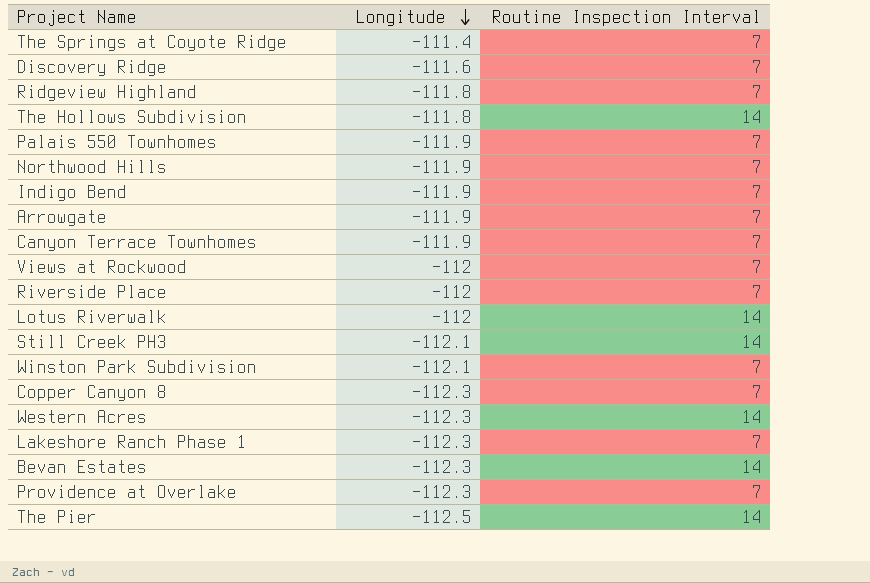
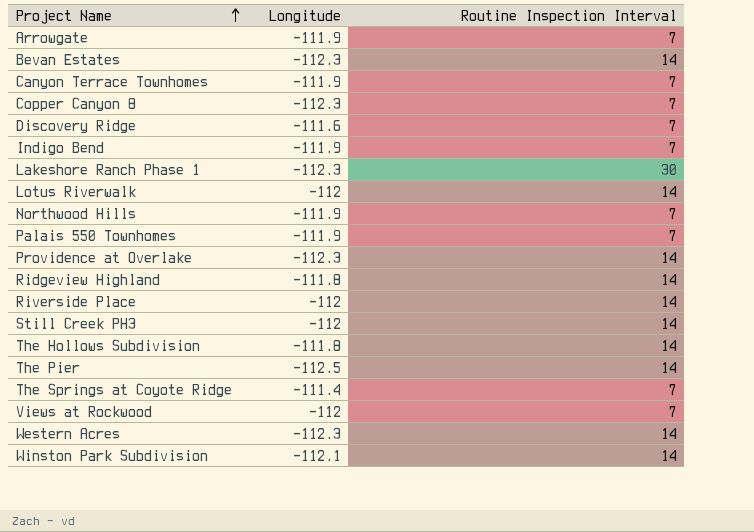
row order: Longitude descending -> Project Name ascending
Lakeshore Ranch Phase 1 | Routine Inspection Interval: 7 -> 30
Providence at Overlake | Routine Inspection Interval: 7 -> 14
Ridgeview Highland | Routine Inspection Interval: 7 -> 14
Riverside Place | Routine Inspection Interval: 7 -> 14
Still Creek PH3 | Longitude: -112.1 -> -112
Winston Park Subdivision | Routine Inspection Interval: 7 -> 14

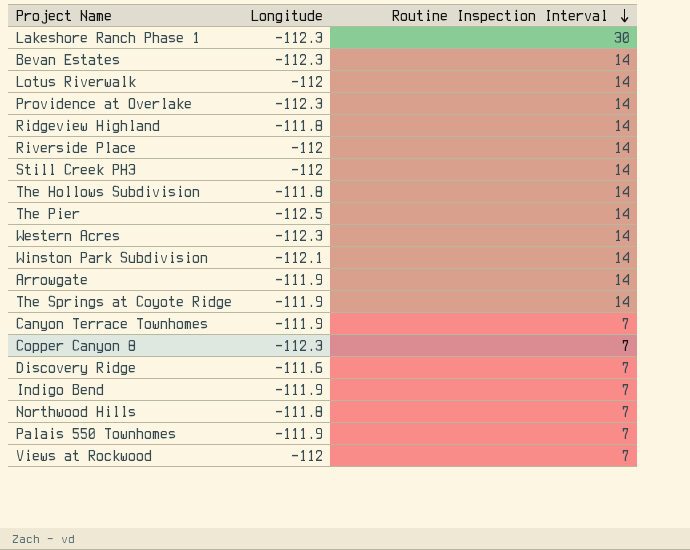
row order: Project Name ascending -> Routine Inspection Interval descending
Arrowgate | Routine Inspection Interval: 7 -> 14
The Springs at Coyote Ridge | Longitude: -111.4 -> -111.9
The Springs at Coyote Ridge | Routine Inspection Interval: 7 -> 14
Northwood Hills | Longitude: -111.9 -> -111.8

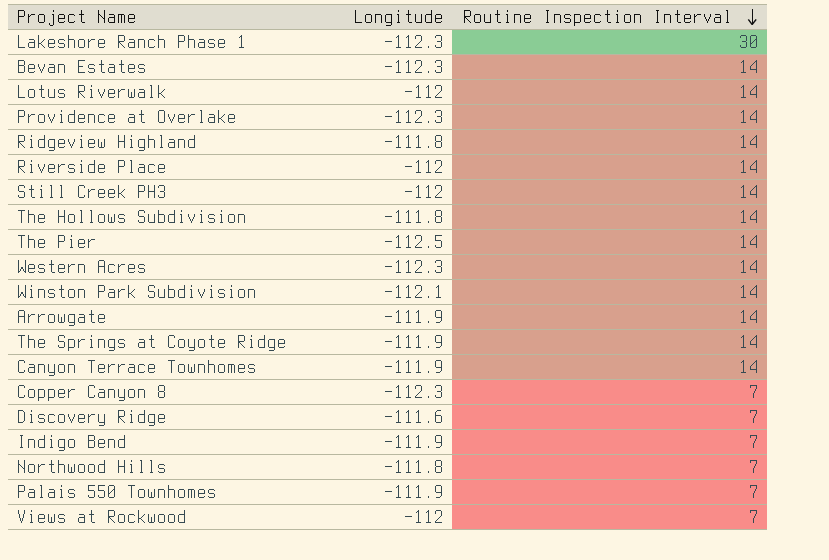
Canyon Terrace Townhomes | Routine Inspection Interval: 7 -> 14

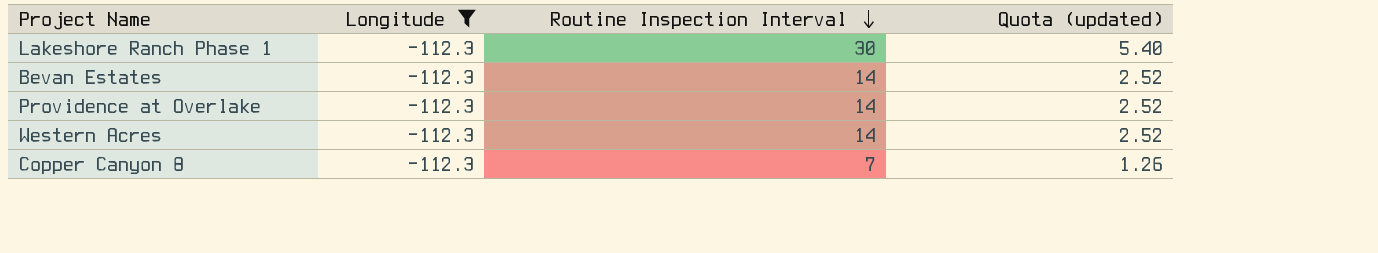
filter: none -> Longitude = -112.3
column Quota (updated) | formula: none -> [Routine Inspection Interval] * 0.18

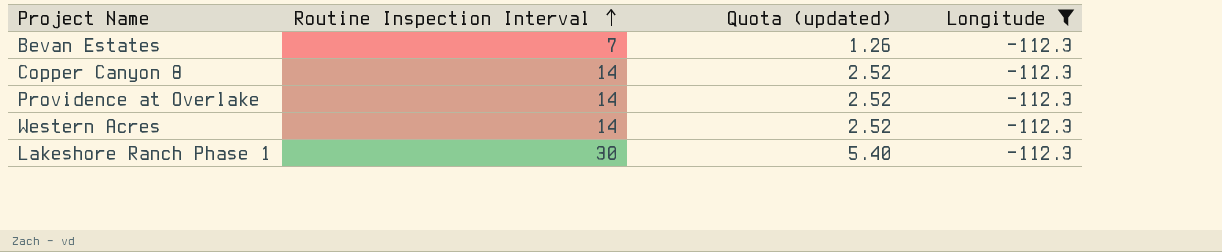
row order: Routine Inspection Interval descending -> Routine Inspection Interval ascending
column Longitude | position: 2 -> 4
Bevan Estates | Routine Inspection Interval: 14 -> 7
Bevan Estates | Quota (updated): 2.52 -> 1.26
Copper Canyon 8 | Routine Inspection Interval: 7 -> 14
Copper Canyon 8 | Quota (updated): 1.26 -> 2.52

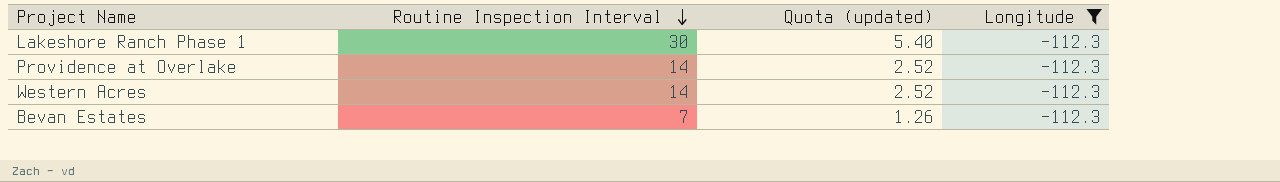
row order: Routine Inspection Interval ascending -> Routine Inspection Interval descending
row Copper Canyon 8: 14 | 2.52 | -112.3 -> none

